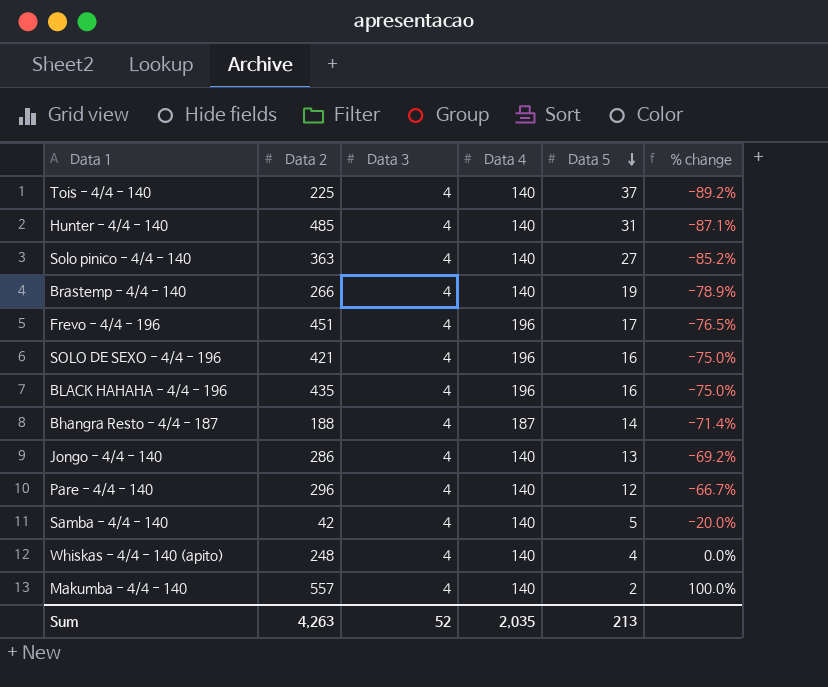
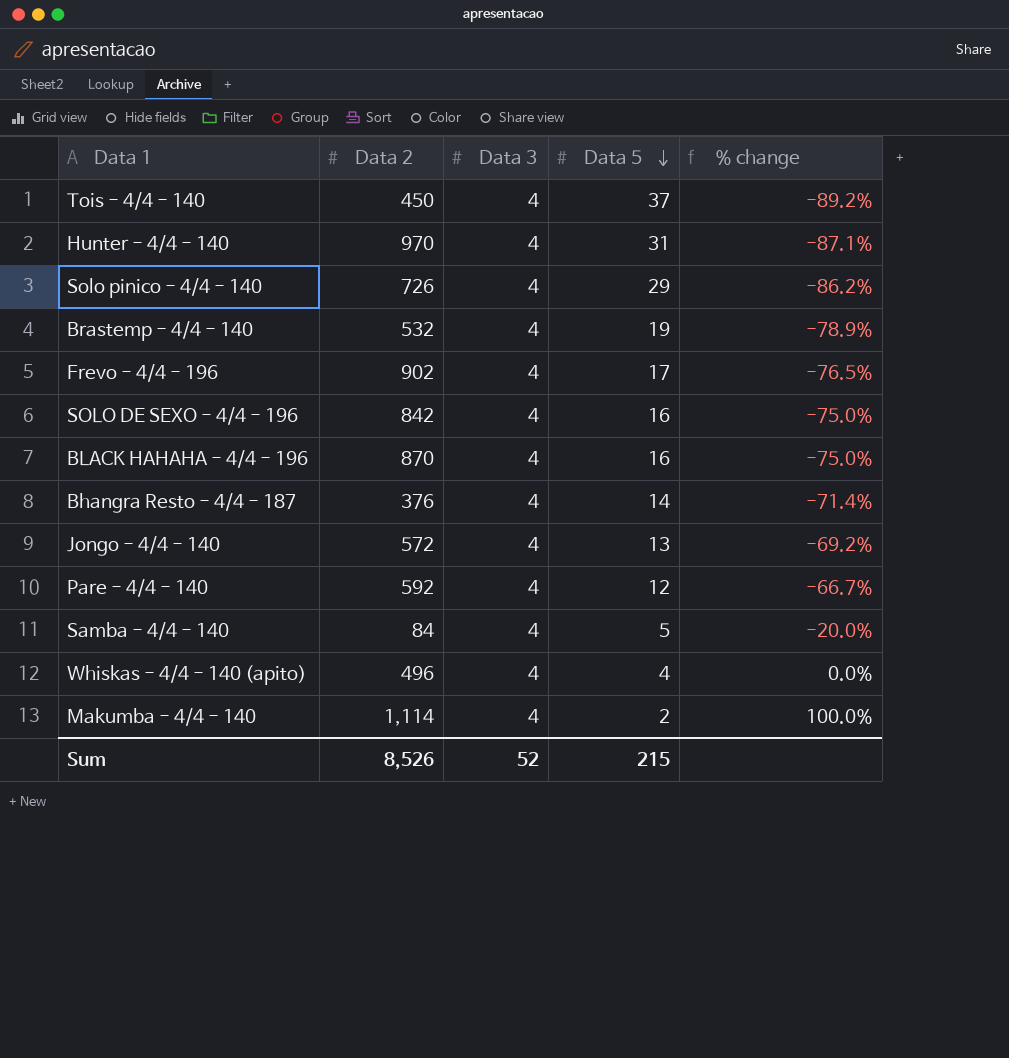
column Data 4 | position: 4 -> none
Tois - 4/4 - 140 | Data 2: 225 -> 450
Hunter - 4/4 - 140 | Data 2: 485 -> 970
Solo pinico - 4/4 - 140 | Data 2: 363 -> 726
Solo pinico - 4/4 - 140 | Data 5: 27 -> 29
Solo pinico - 4/4 - 140 | % change: -85.2% -> -86.2%
Brastemp - 4/4 - 140 | Data 2: 266 -> 532
Frevo - 4/4 - 196 | Data 2: 451 -> 902
SOLO DE SEXO - 4/4 - 196 | Data 2: 421 -> 842
BLACK HAHAHA - 4/4 - 196 | Data 2: 435 -> 870
Bhangra Resto - 4/4 - 187 | Data 2: 188 -> 376
Jongo - 4/4 - 140 | Data 2: 286 -> 572
Pare - 4/4 - 140 | Data 2: 296 -> 592
Samba - 4/4 - 140 | Data 2: 42 -> 84
Whiskas - 4/4 - 140 (apito) | Data 2: 248 -> 496
Makumba - 4/4 - 140 | Data 2: 557 -> 1,114
Sum | Data 2: 4,263 -> 8,526
Sum | Data 5: 213 -> 215

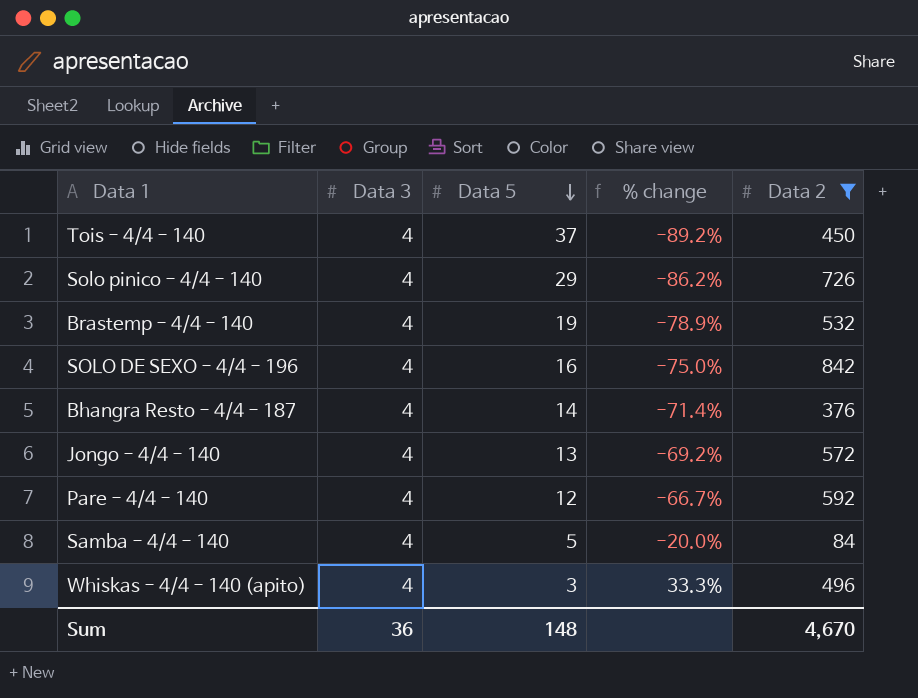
filter: none -> Data 2 <= 842
column Data 2 | position: 2 -> 5
Whiskas - 4/4 - 140 (apito) | Data 5: 4 -> 3
Whiskas - 4/4 - 140 (apito) | % change: 0.0% -> 33.3%
Sum | Data 3: 52 -> 36
Sum | Data 5: 215 -> 148
Sum | Data 2: 8,526 -> 4,670

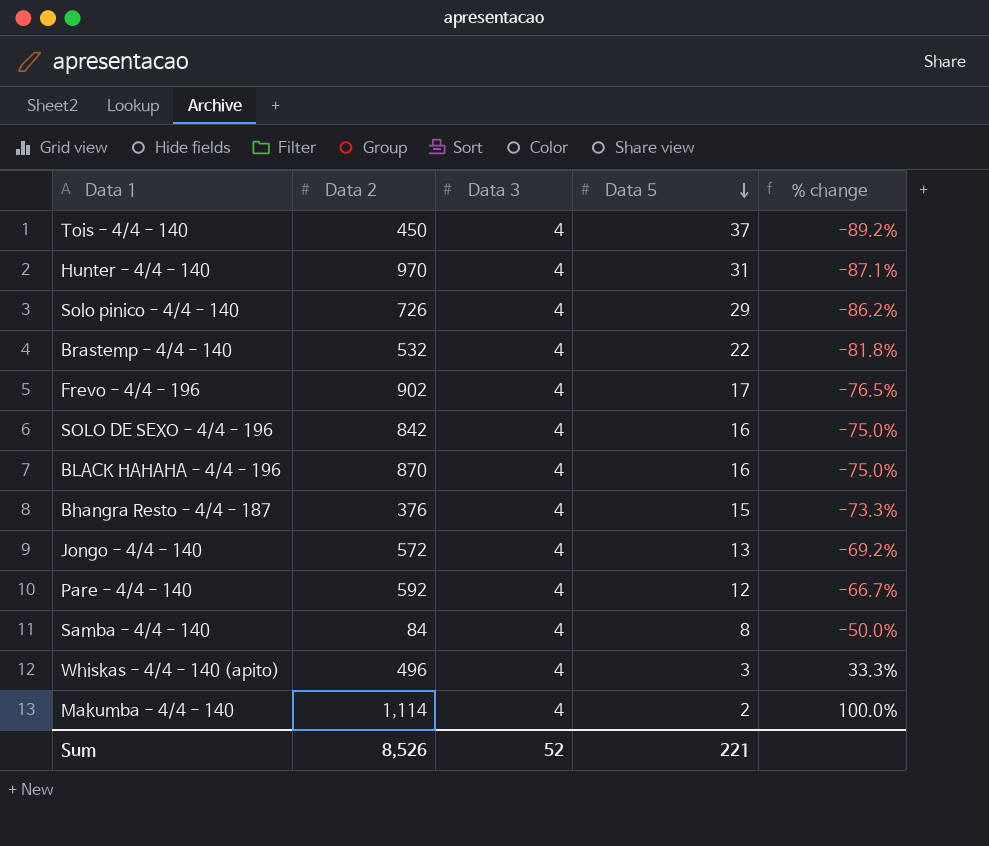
filter: Data 2 <= 842 -> none
column Data 2 | position: 5 -> 2
Brastemp - 4/4 - 140 | Data 5: 19 -> 22
Brastemp - 4/4 - 140 | % change: -78.9% -> -81.8%
Bhangra Resto - 4/4 - 187 | Data 5: 14 -> 15
Bhangra Resto - 4/4 - 187 | % change: -71.4% -> -73.3%
Samba - 4/4 - 140 | Data 5: 5 -> 8
Samba - 4/4 - 140 | % change: -20.0% -> -50.0%
Sum | Data 2: 4,670 -> 8,526
Sum | Data 3: 36 -> 52
Sum | Data 5: 148 -> 221

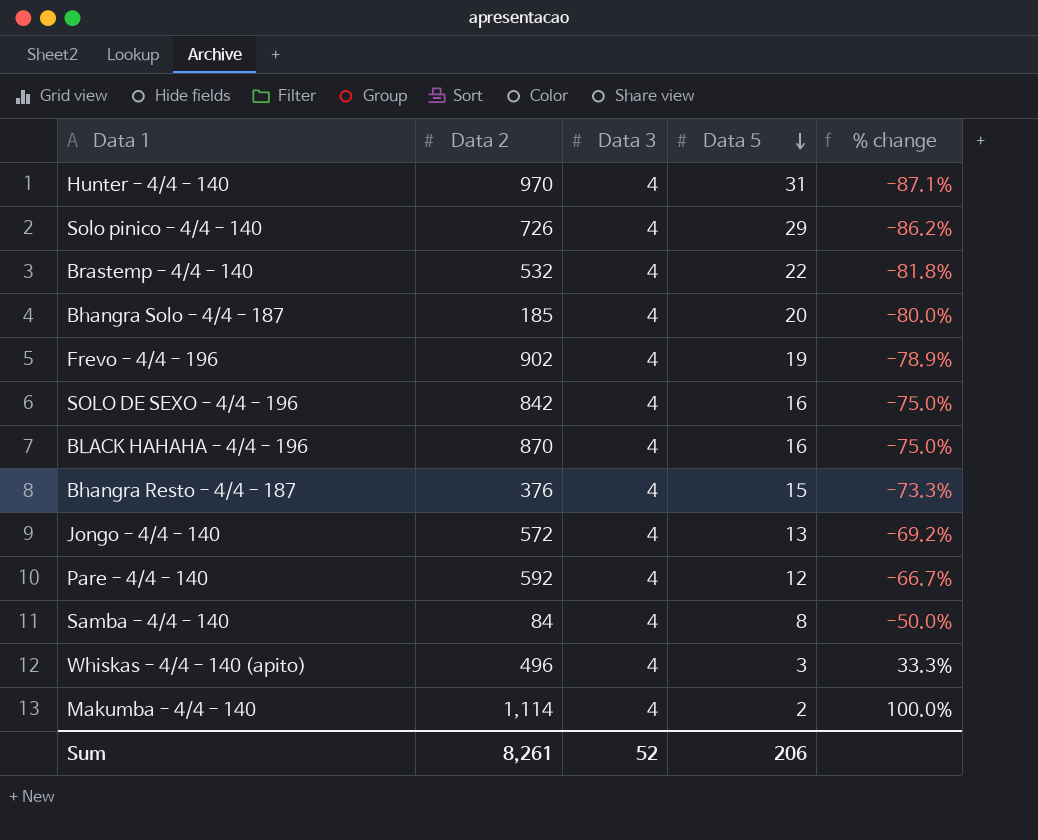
row Tois - 4/4 - 140: 450 | 4 | 37 | -89.2% -> none
row Bhangra Solo - 4/4 - 187: none -> 185 | 4 | 20 | -80.0%
Frevo - 4/4 - 196 | Data 5: 17 -> 19
Frevo - 4/4 - 196 | % change: -76.5% -> -78.9%
Sum | Data 2: 8,526 -> 8,261
Sum | Data 5: 221 -> 206

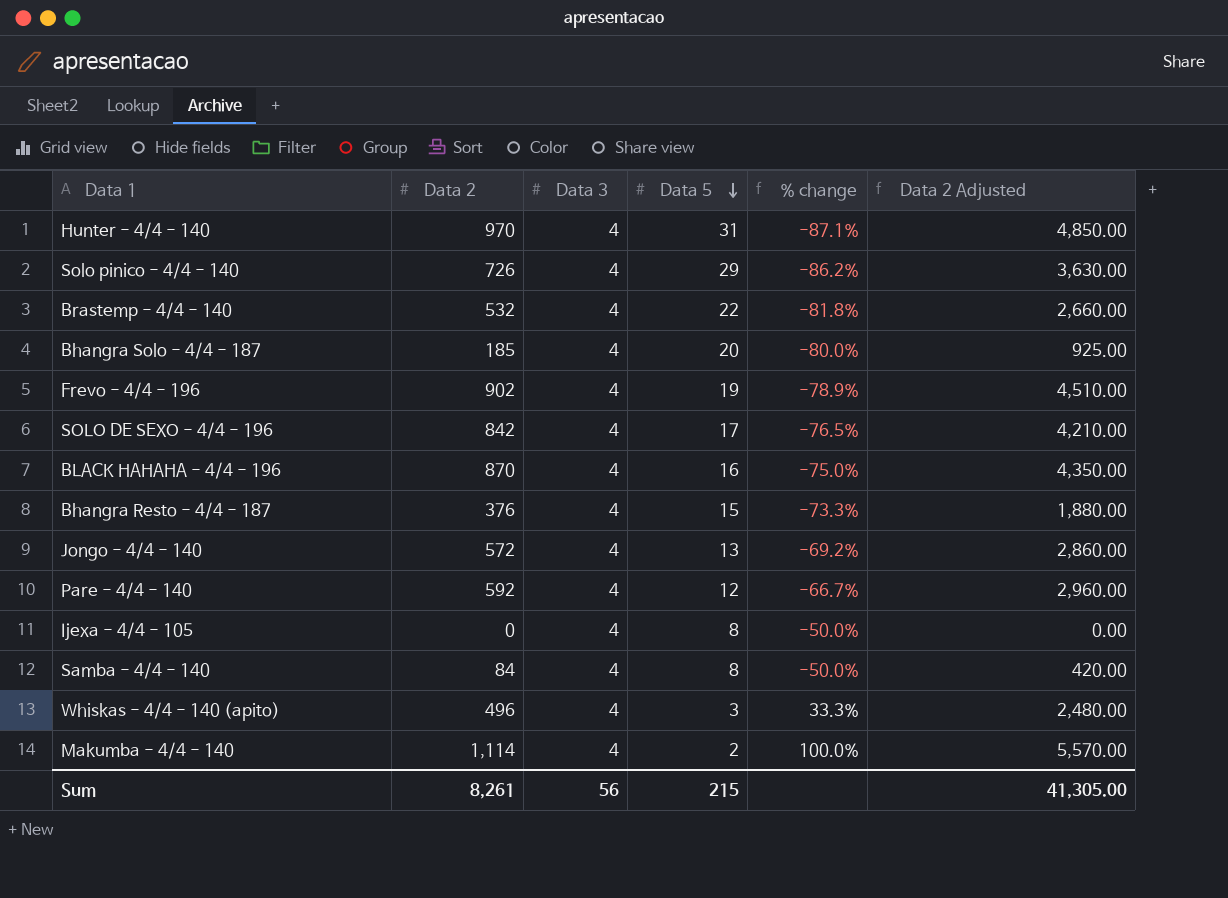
column Data 2 Adjusted | formula: none -> [Data 2] * 5
SOLO DE SEXO - 4/4 - 196 | Data 5: 16 -> 17
SOLO DE SEXO - 4/4 - 196 | % change: -75.0% -> -76.5%
row Ijexa - 4/4 - 105: none -> 0 | 4 | 8 | -50.0% | 0.00
Sum | Data 3: 52 -> 56
Sum | Data 5: 206 -> 215

